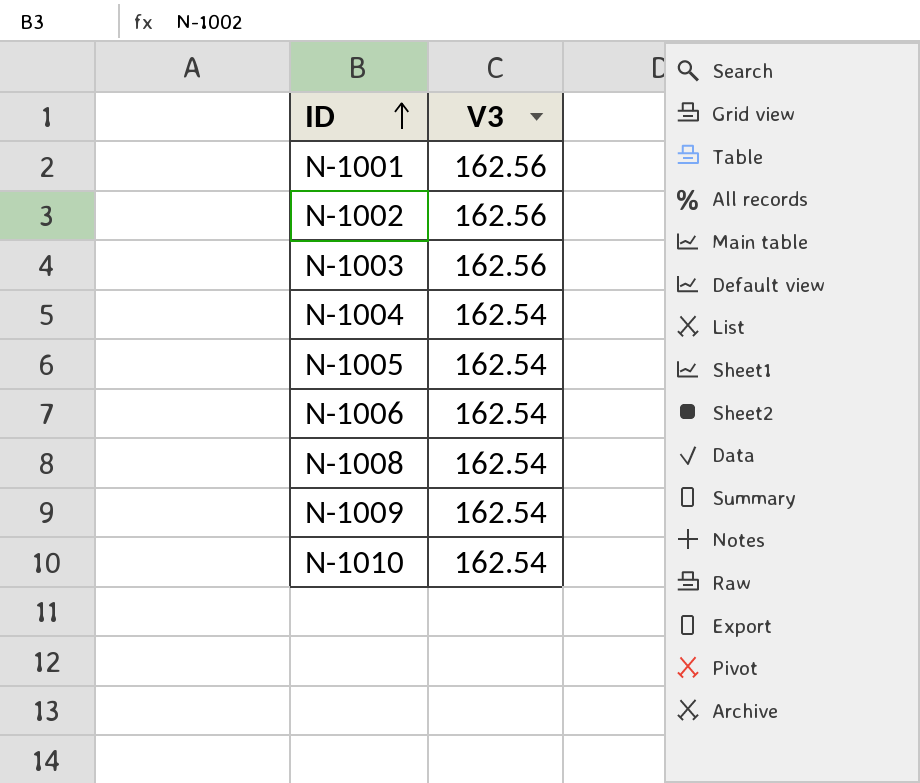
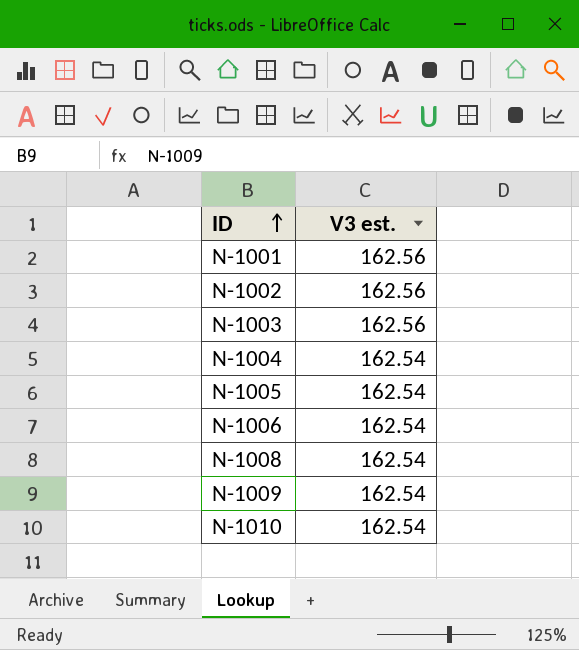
column name: V3 -> V3 est.

